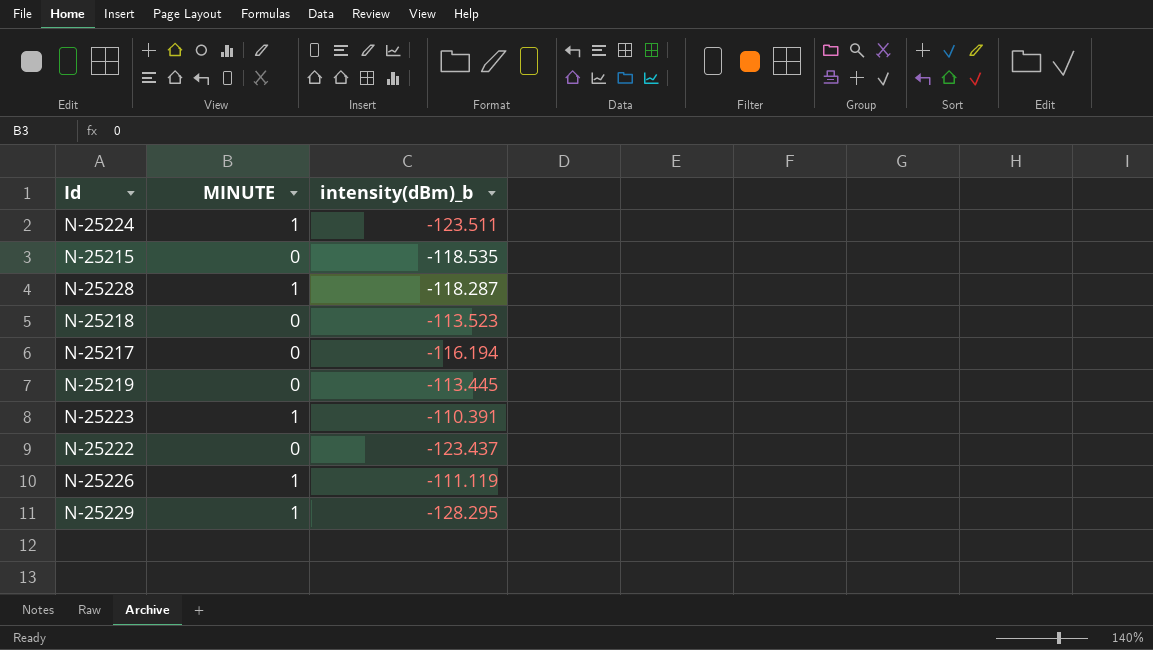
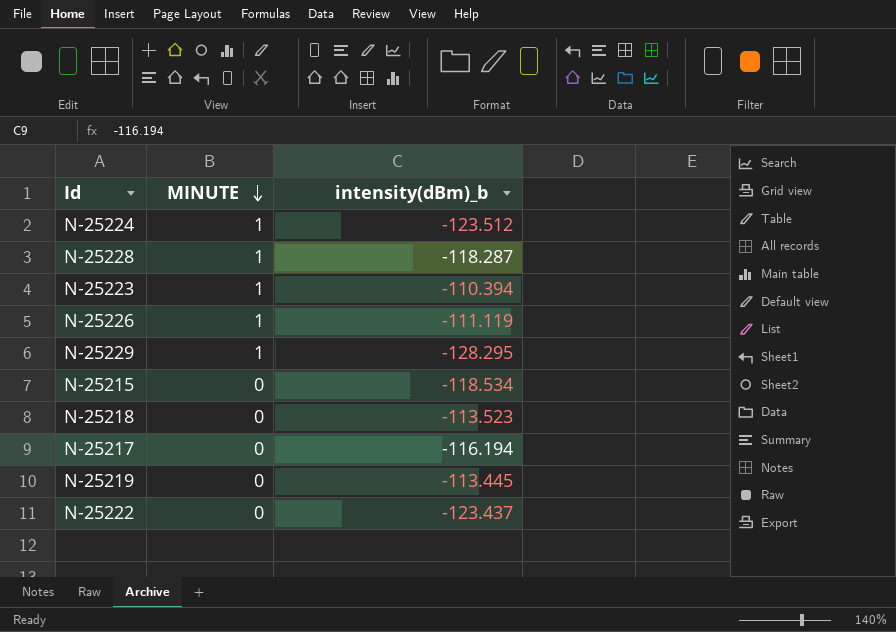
row order: none -> MINUTE descending
N-25224 | intensity(dBm)_b: -123.511 -> -123.512
N-25223 | intensity(dBm)_b: -110.391 -> -110.394
N-25215 | intensity(dBm)_b: -118.535 -> -118.534

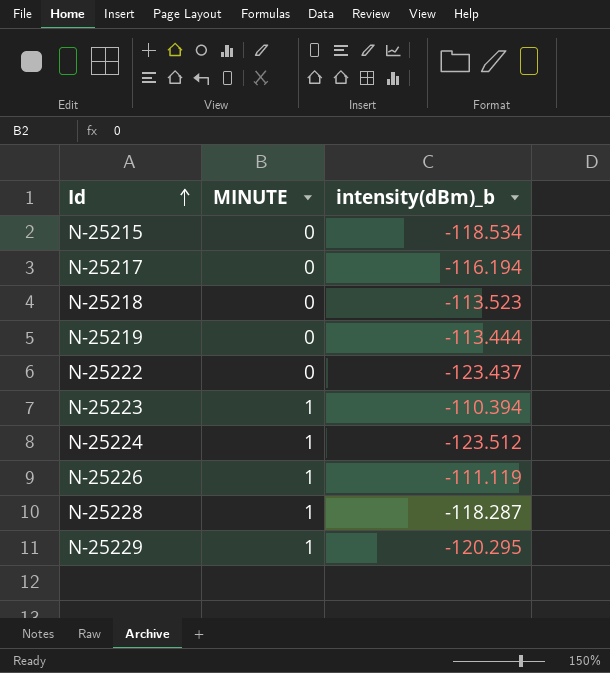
row order: MINUTE descending -> Id ascending
N-25219 | intensity(dBm)_b: -113.445 -> -113.444
N-25229 | intensity(dBm)_b: -128.295 -> -120.295

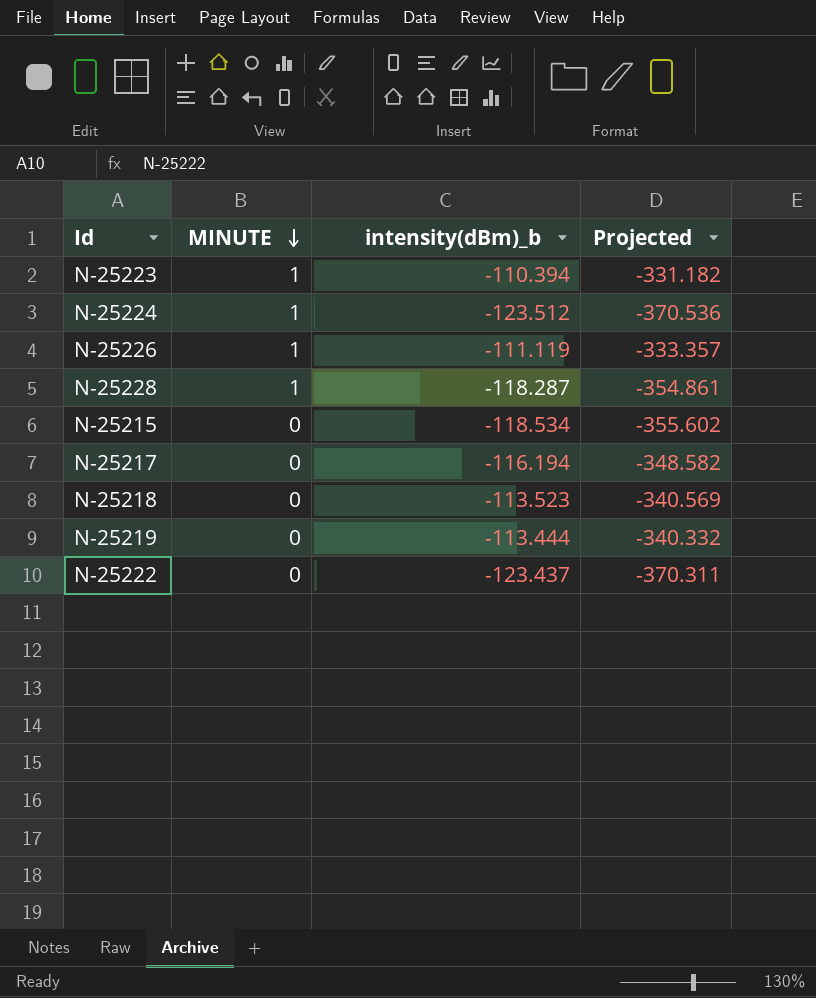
row order: Id ascending -> MINUTE descending
column Projected | formula: none -> [intensity(dBm)_b] * 3
row N-25229: 1 | -120.295 -> none

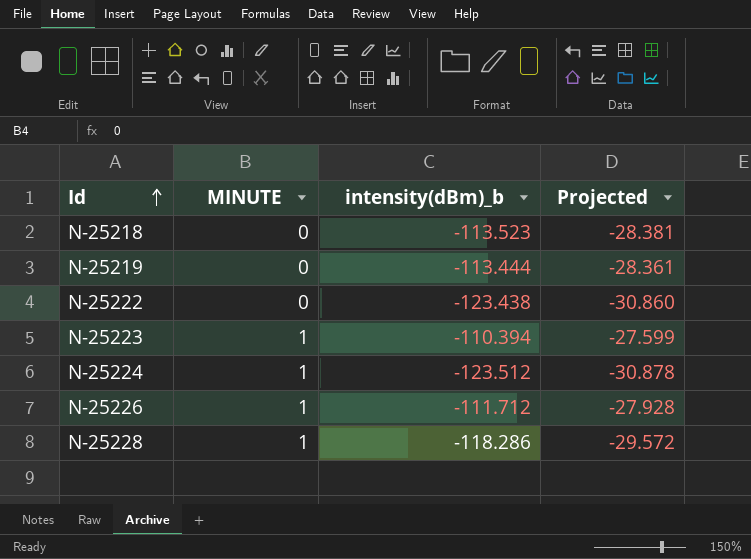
row order: MINUTE descending -> Id ascending
column Projected | formula: [intensity(dBm)_b] * 3 -> [intensity(dBm)_b] * 0.25
row N-25215: 0 | -118.534 | -355.602 -> none
row N-25217: 0 | -116.194 | -348.582 -> none
N-25222 | intensity(dBm)_b: -123.437 -> -123.438
N-25226 | intensity(dBm)_b: -111.119 -> -111.712
N-25228 | intensity(dBm)_b: -118.287 -> -118.286

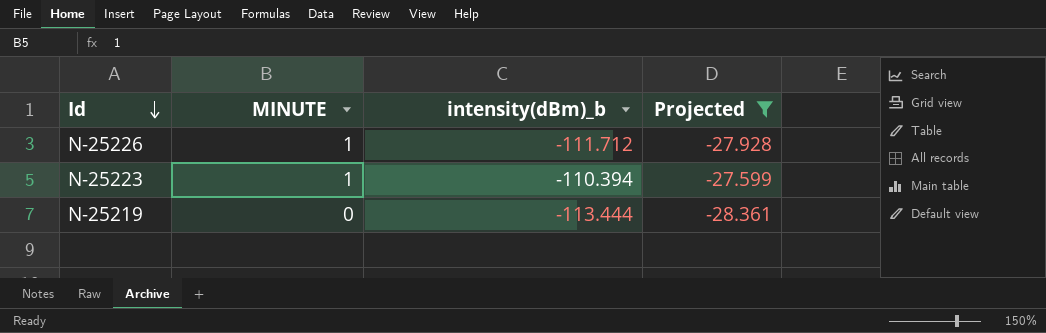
filter: none -> Projected >= -28.361
row order: Id ascending -> Id descending

